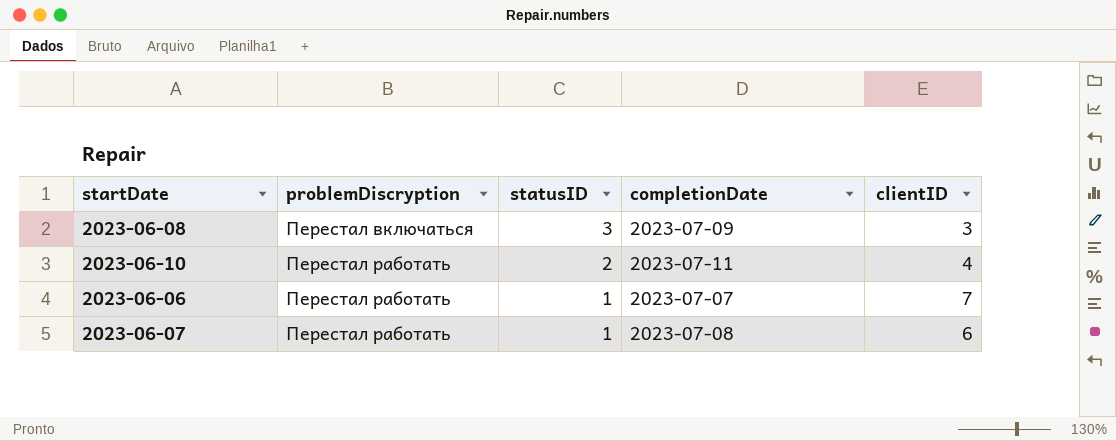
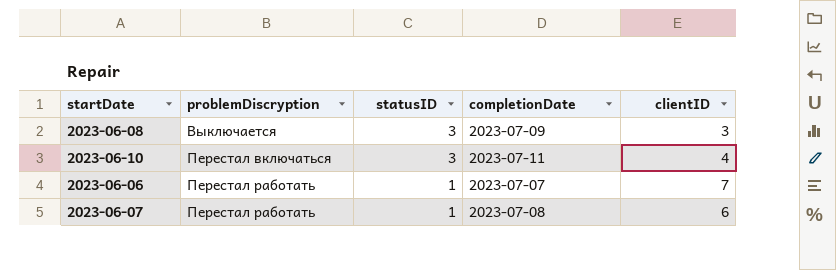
2023-06-08 | problemDiscryption: Перестал включаться -> Выключается
2023-06-10 | problemDiscryption: Перестал работать -> Перестал включаться
2023-06-10 | statusID: 2 -> 3

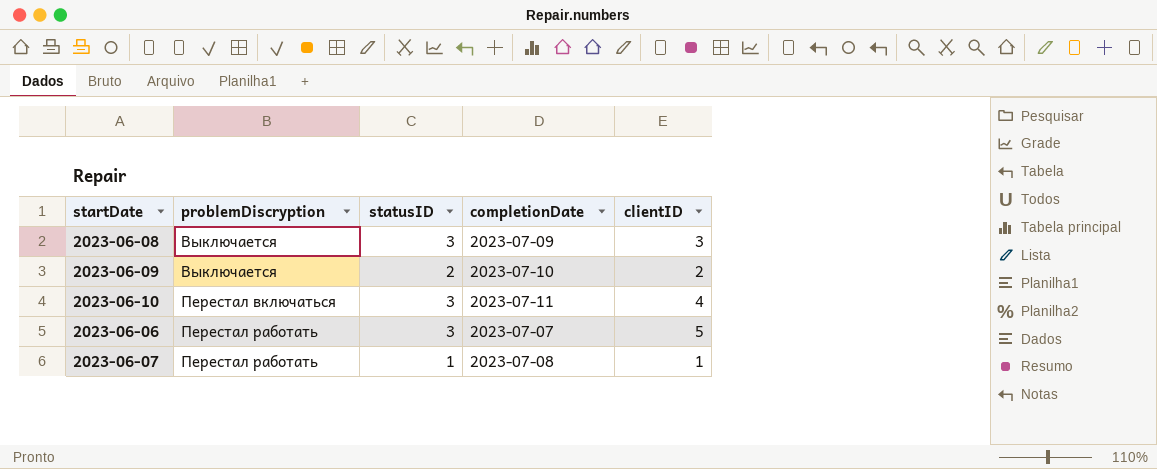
row 2023-06-09: none -> Выключается | 2 | 2023-07-10 | 2
2023-06-06 | statusID: 1 -> 3
2023-06-06 | clientID: 7 -> 5
2023-06-07 | clientID: 6 -> 1

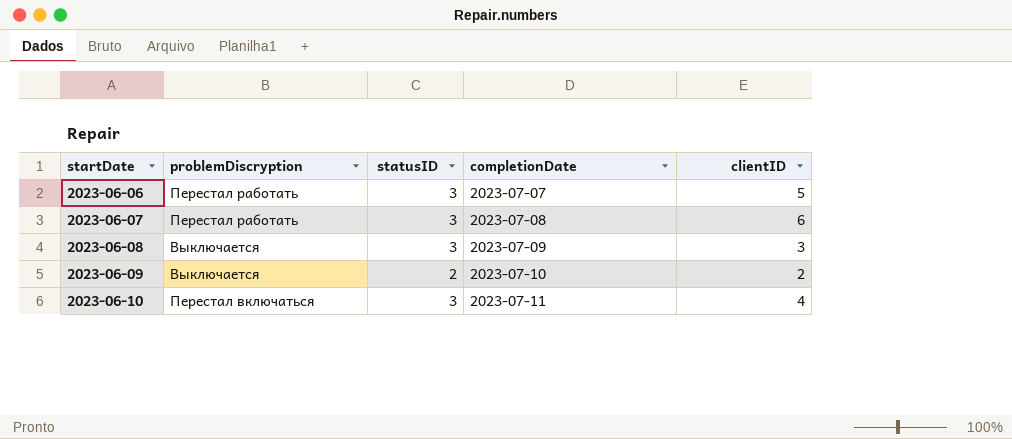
row order: problemDiscryption ascending -> startDate ascending
2023-06-07 | statusID: 1 -> 3
2023-06-07 | clientID: 1 -> 6

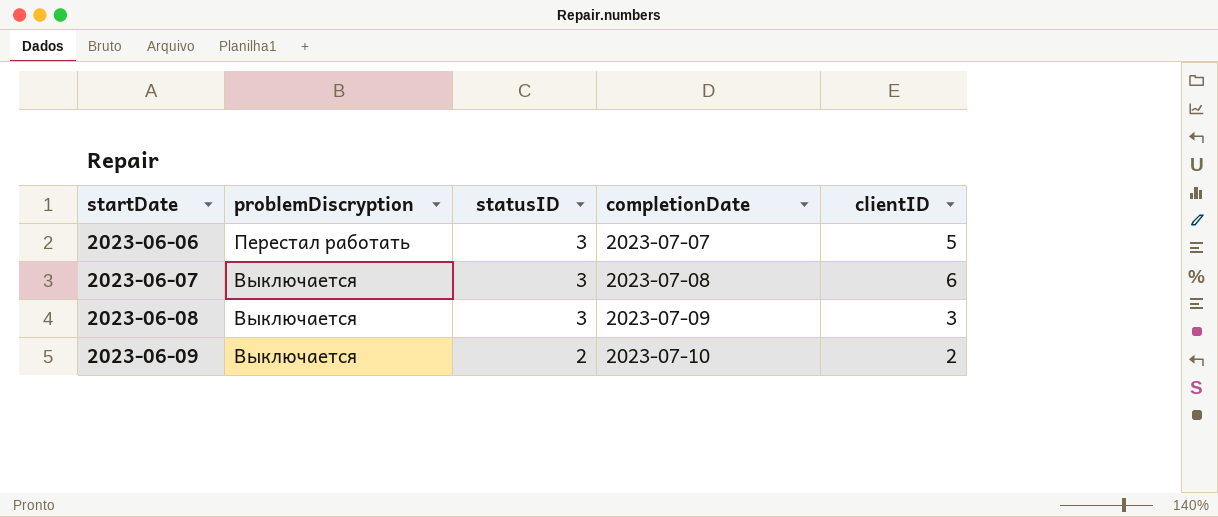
row 2023-06-10: Перестал включаться | 3 | 2023-07-11 | 4 -> none
2023-06-07 | problemDiscryption: Перестал работать -> Выключается

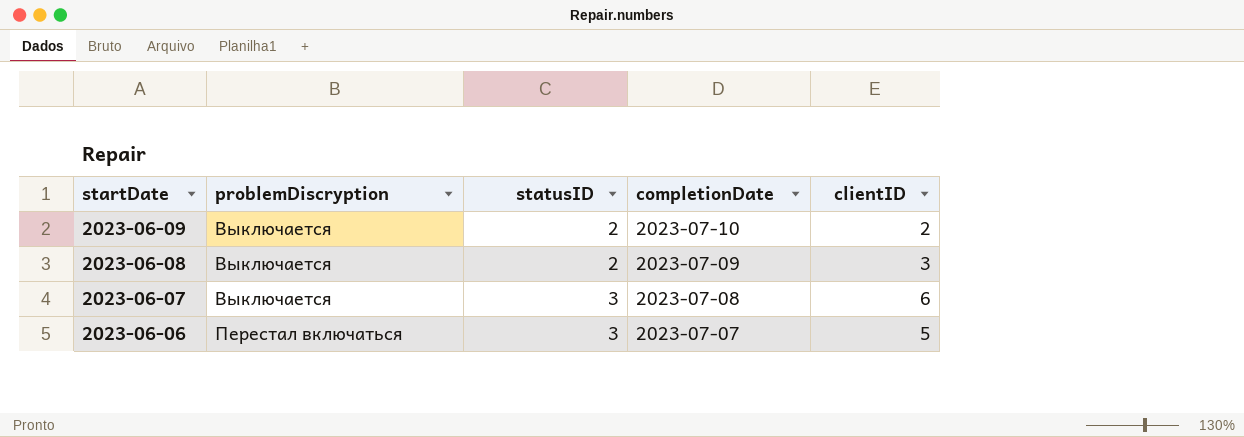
row order: startDate ascending -> startDate descending
2023-06-08 | statusID: 3 -> 2
2023-06-06 | problemDiscryption: Перестал работать -> Перестал включаться

